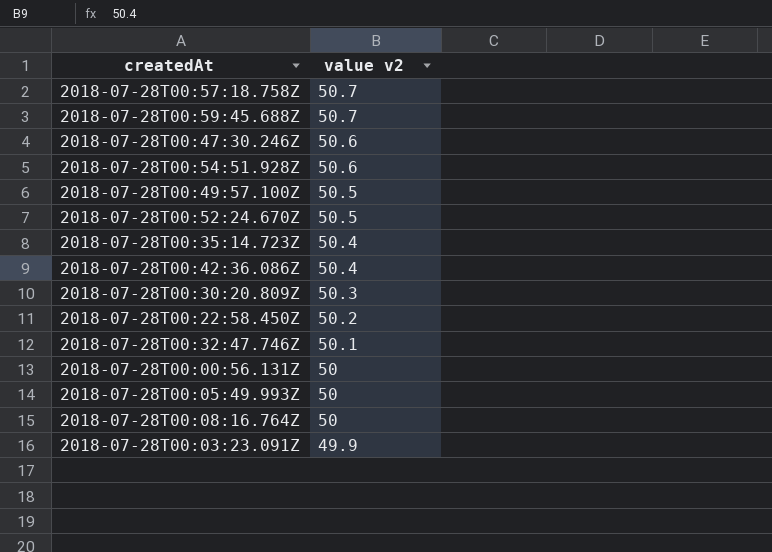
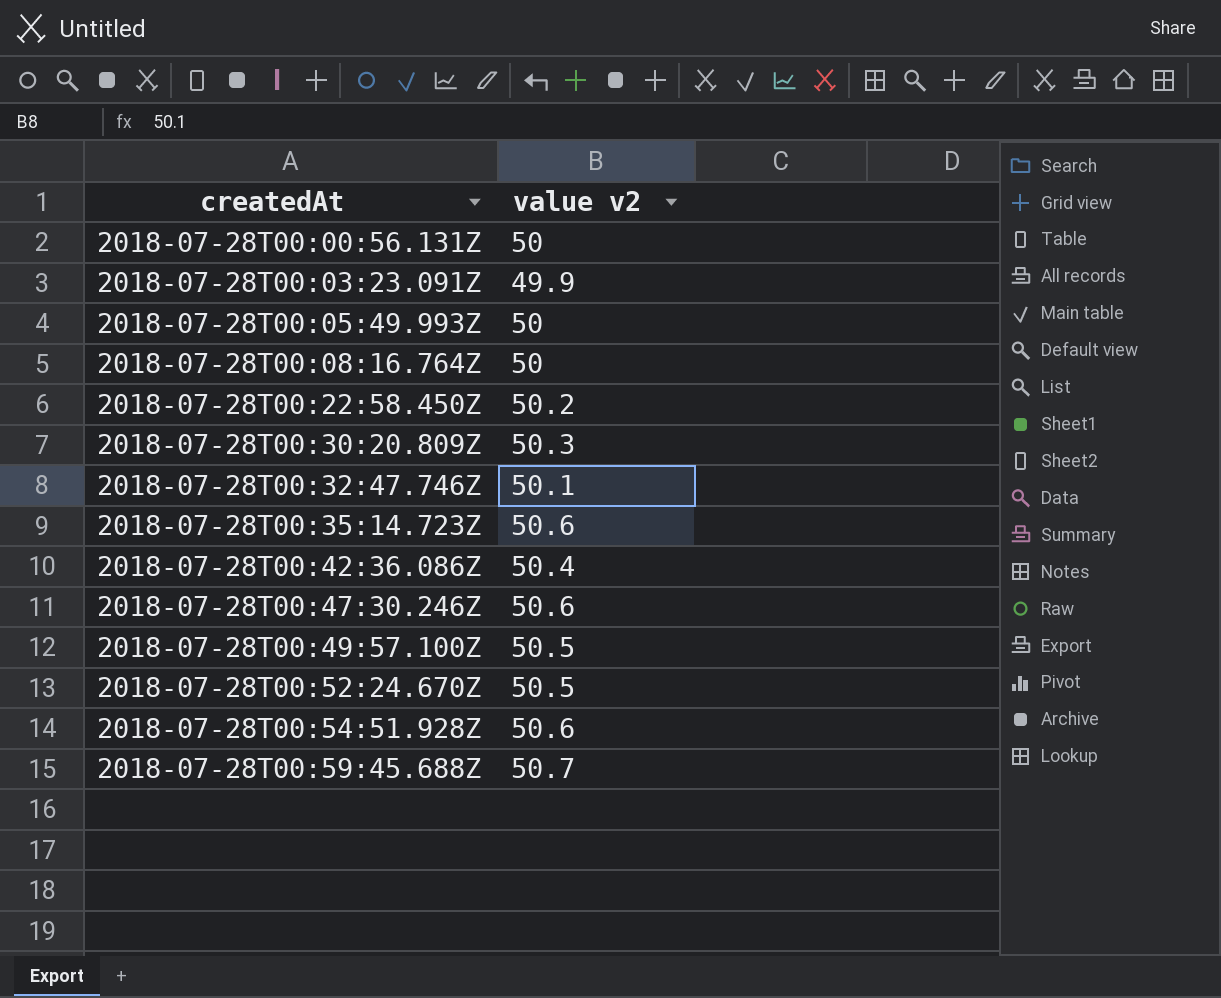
row order: value v2 descending -> createdAt ascending
row 2018-07-28T00:57:18.758Z: 50.7 -> none
2018-07-28T00:35:14.723Z | value v2: 50.4 -> 50.6

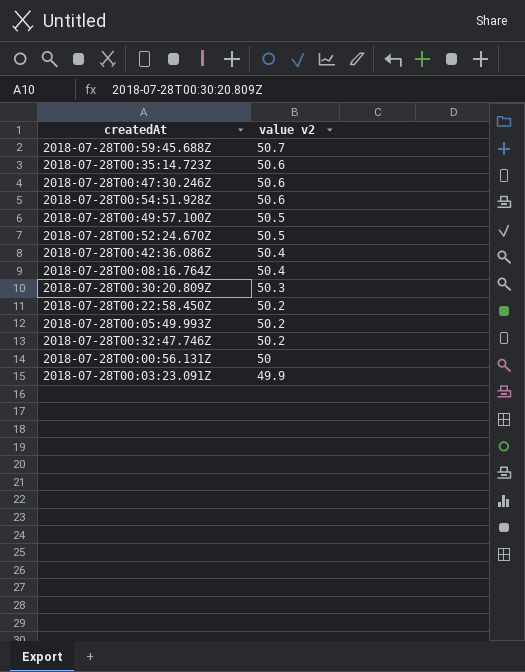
row order: createdAt ascending -> value v2 descending
2018-07-28T00:08:16.764Z | value v2: 50 -> 50.4
2018-07-28T00:05:49.993Z | value v2: 50 -> 50.2
2018-07-28T00:32:47.746Z | value v2: 50.1 -> 50.2

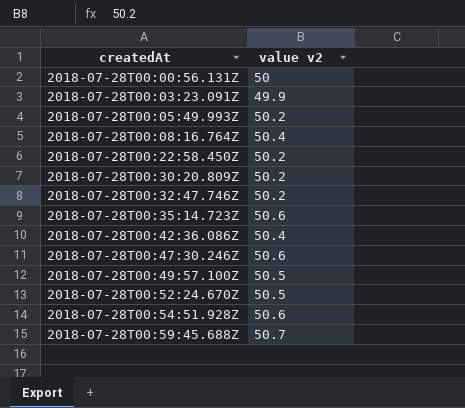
row order: value v2 descending -> createdAt ascending
2018-07-28T00:30:20.809Z | value v2: 50.3 -> 50.2

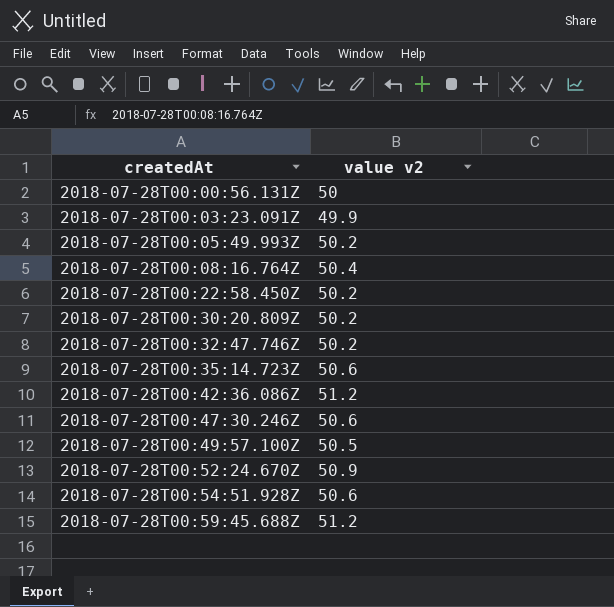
2018-07-28T00:42:36.086Z | value v2: 50.4 -> 51.2
2018-07-28T00:52:24.670Z | value v2: 50.5 -> 50.9
2018-07-28T00:59:45.688Z | value v2: 50.7 -> 51.2

